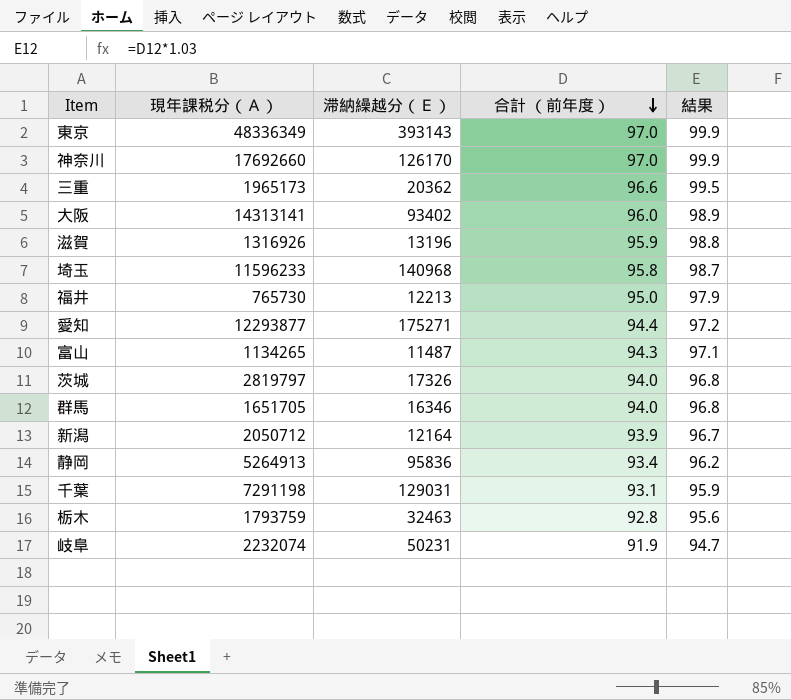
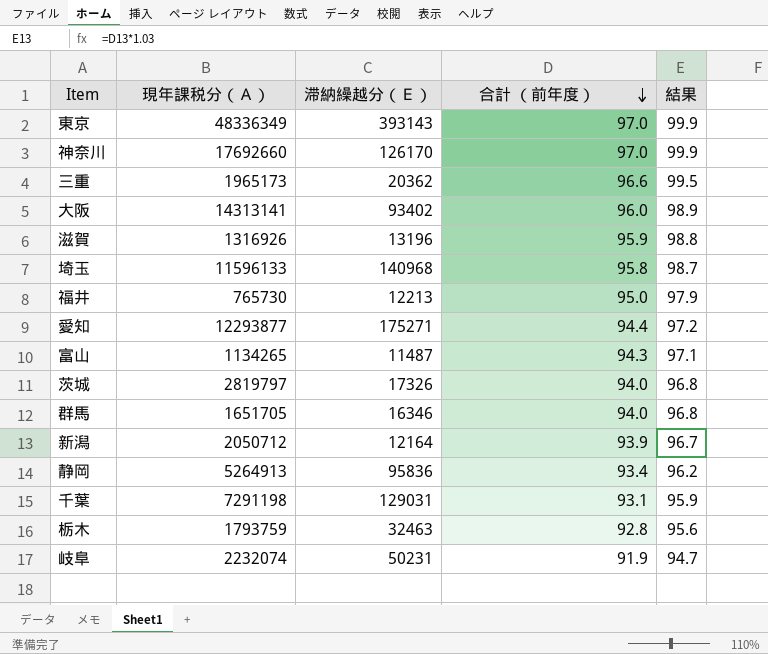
埼玉 | 現年課税分（Ａ）: 11596233 -> 11596133

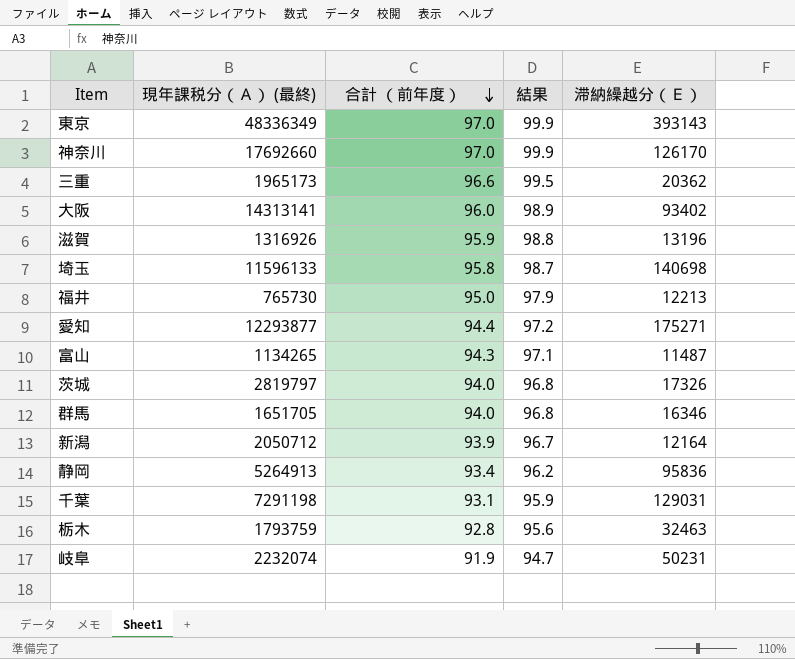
column name: 現年課税分（Ａ） -> 現年課税分（Ａ） (最終)
column 滞納繰越分（Ｅ） | position: 3 -> 5
埼玉 | 滞納繰越分（Ｅ）: 140968 -> 140698

